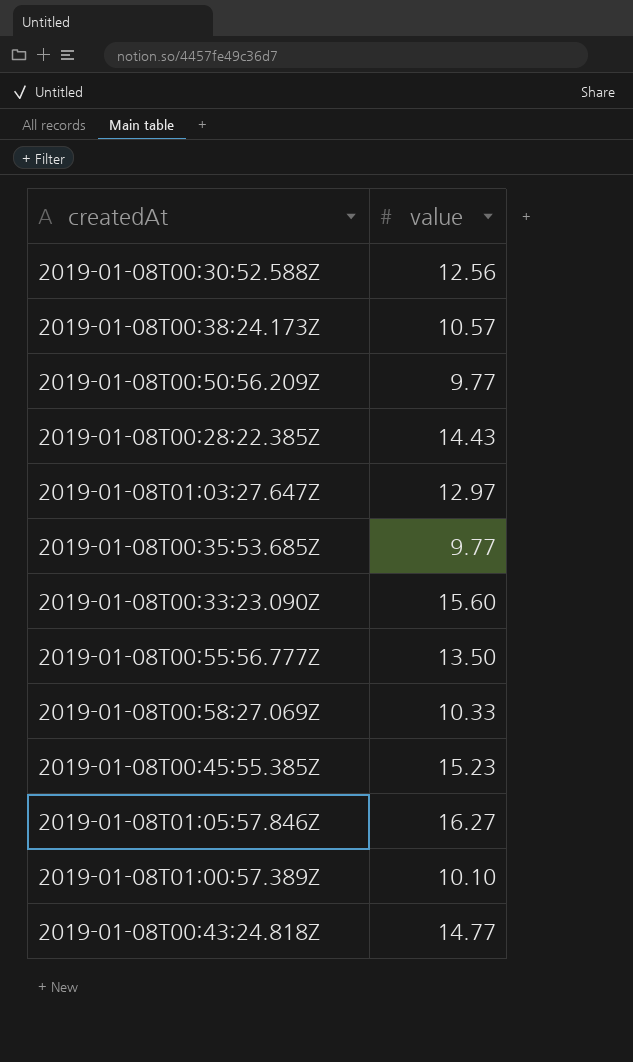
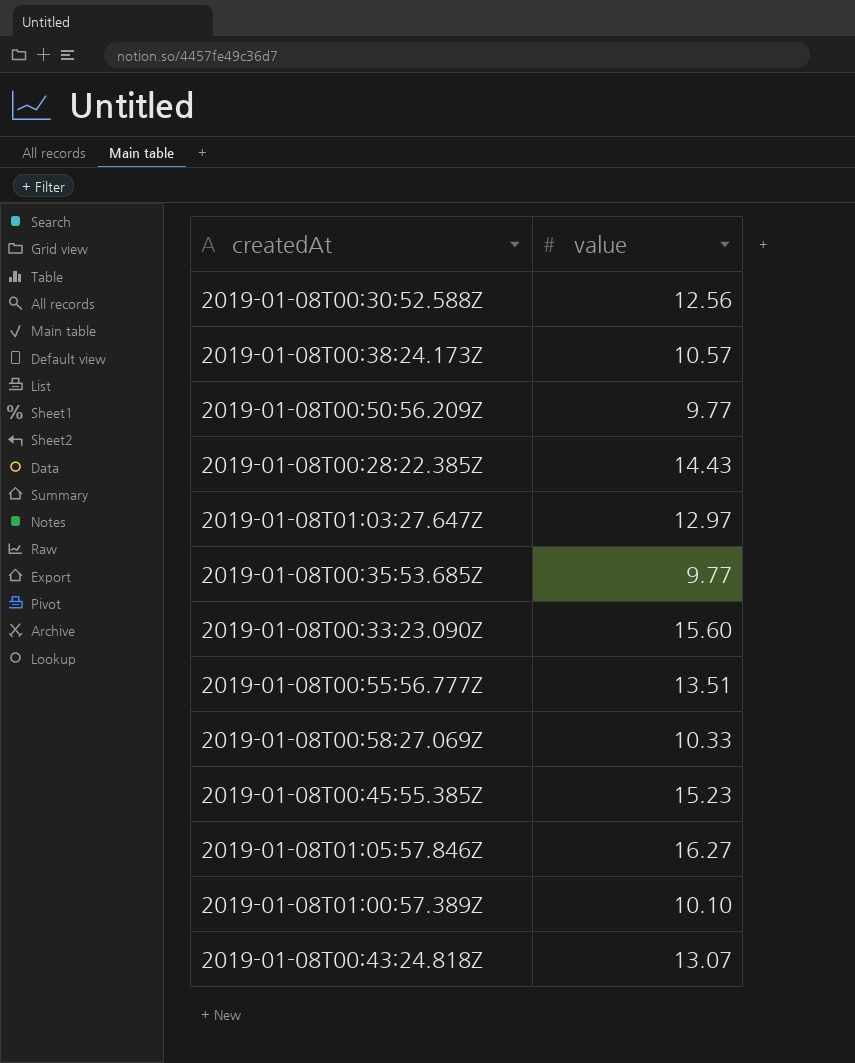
2019-01-08T00:55:56.777Z | value: 13.50 -> 13.51
2019-01-08T00:43:24.818Z | value: 14.77 -> 13.07

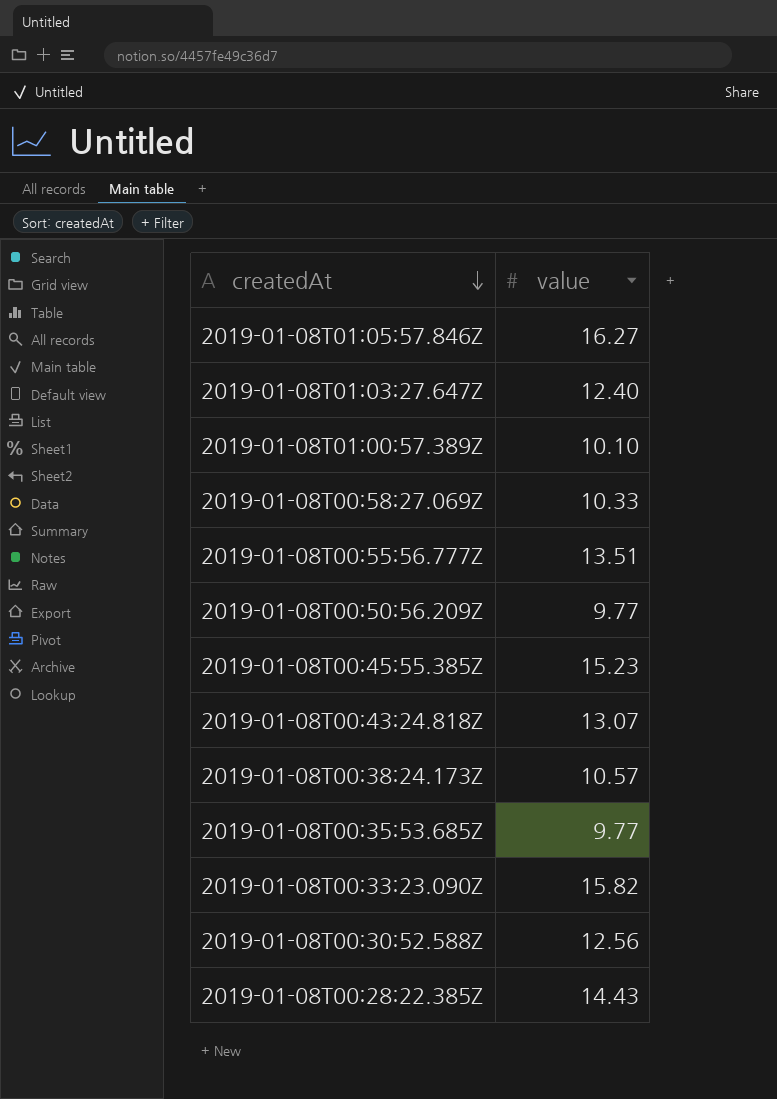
row order: none -> createdAt descending
2019-01-08T01:03:27.647Z | value: 12.97 -> 12.40
2019-01-08T00:33:23.090Z | value: 15.60 -> 15.82

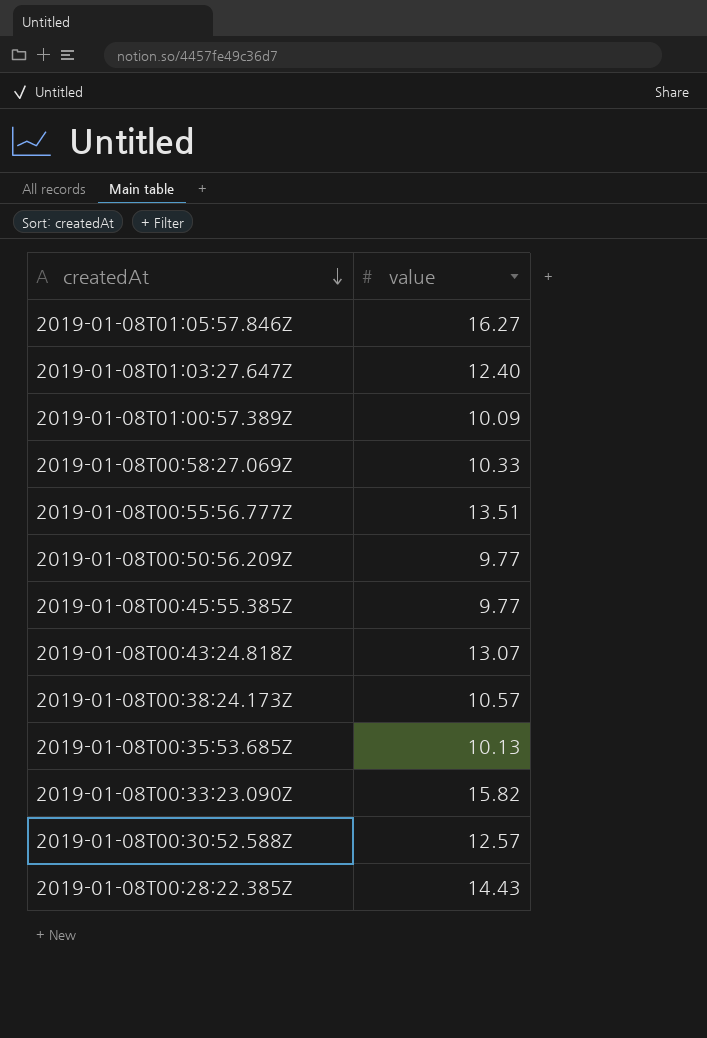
2019-01-08T01:00:57.389Z | value: 10.10 -> 10.09
2019-01-08T00:45:55.385Z | value: 15.23 -> 9.77
2019-01-08T00:35:53.685Z | value: 9.77 -> 10.13
2019-01-08T00:30:52.588Z | value: 12.56 -> 12.57

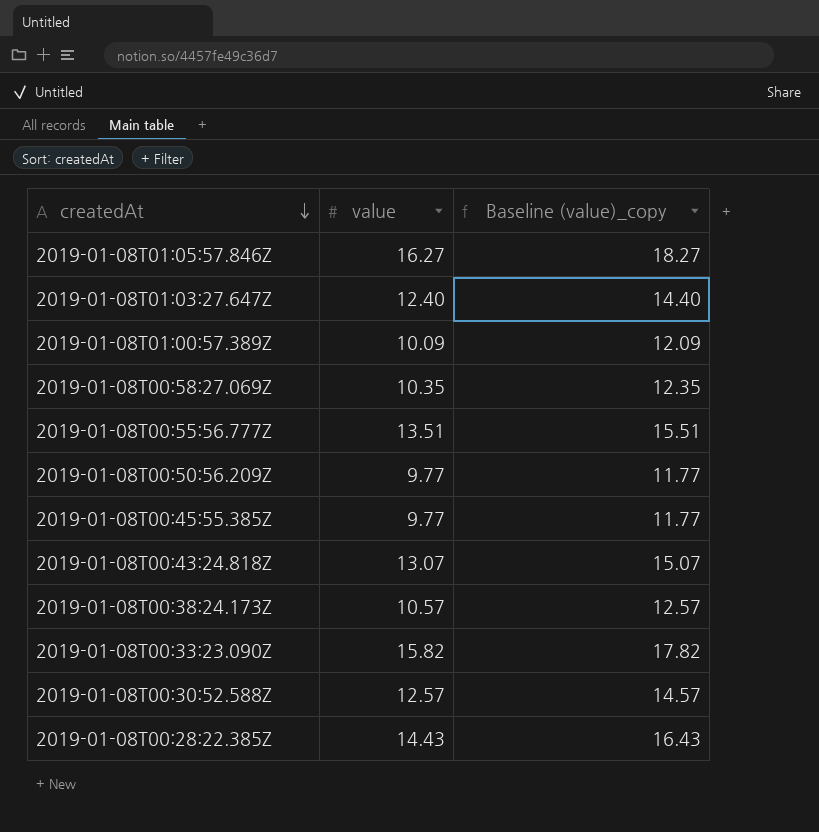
column Baseline (value)_copy | formula: none -> [value] + 2
row 2019-01-08T00:35:53.685Z: 10.13 -> none
2019-01-08T00:58:27.069Z | value: 10.33 -> 10.35

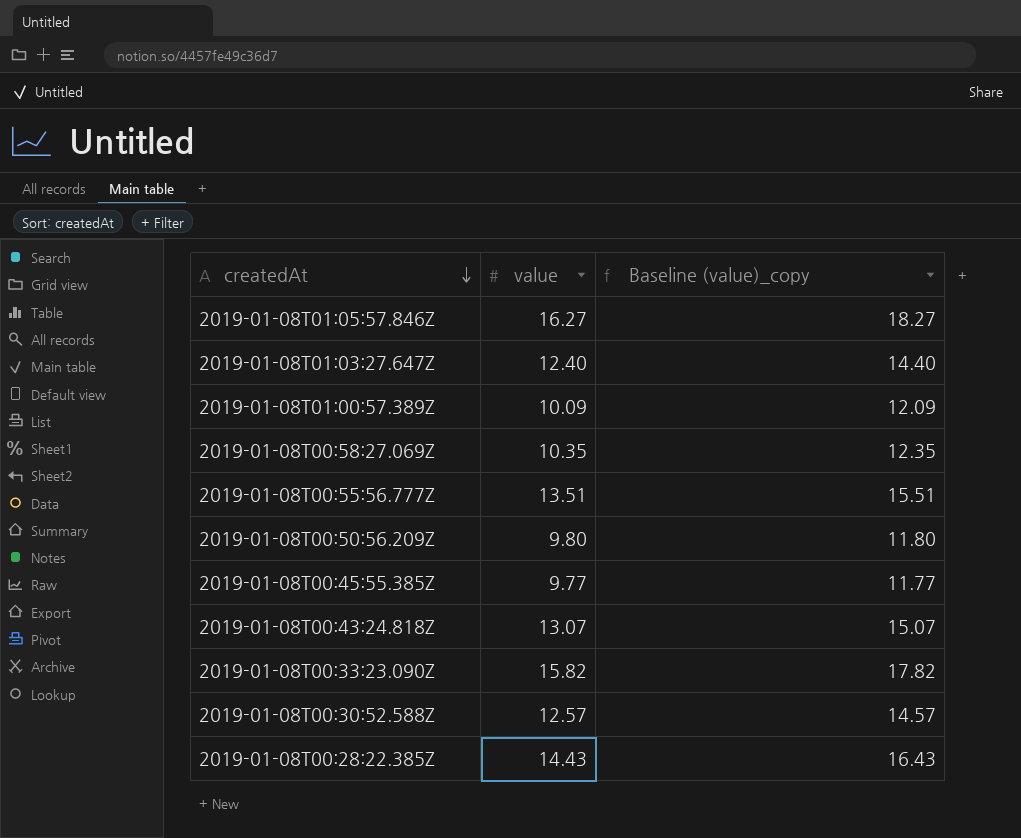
row 2019-01-08T00:38:24.173Z: 10.57 | 12.57 -> none
2019-01-08T00:50:56.209Z | value: 9.77 -> 9.80
2019-01-08T00:50:56.209Z | Baseline (value)_copy: 11.77 -> 11.80

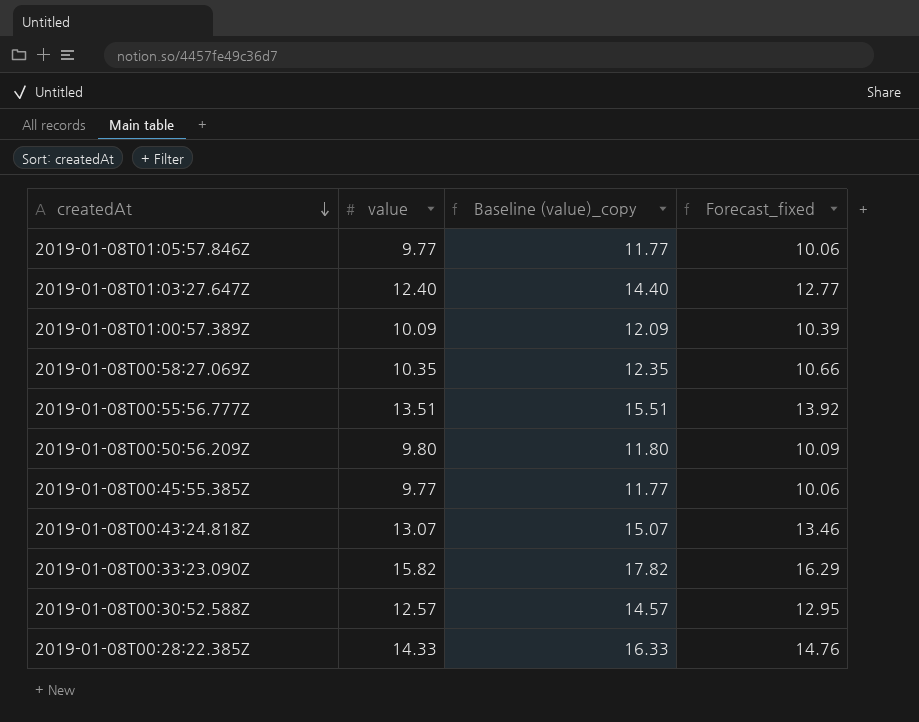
column Forecast_fixed | formula: none -> [value] * 1.03
2019-01-08T01:05:57.846Z | value: 16.27 -> 9.77
2019-01-08T01:05:57.846Z | Baseline (value)_copy: 18.27 -> 11.77
2019-01-08T00:28:22.385Z | value: 14.43 -> 14.33
2019-01-08T00:28:22.385Z | Baseline (value)_copy: 16.43 -> 16.33

